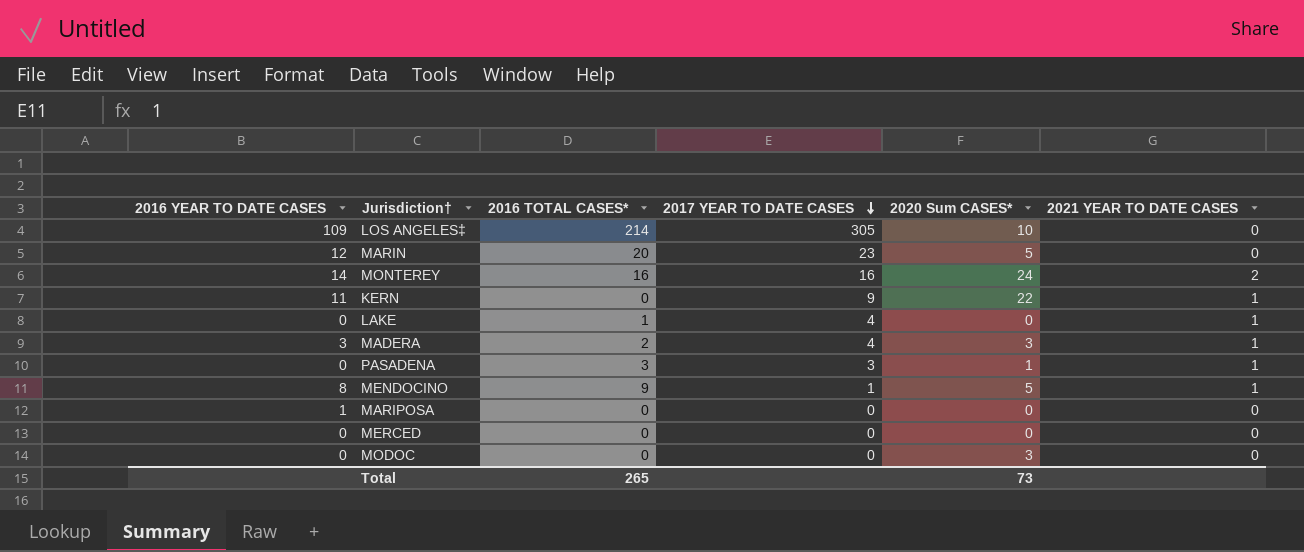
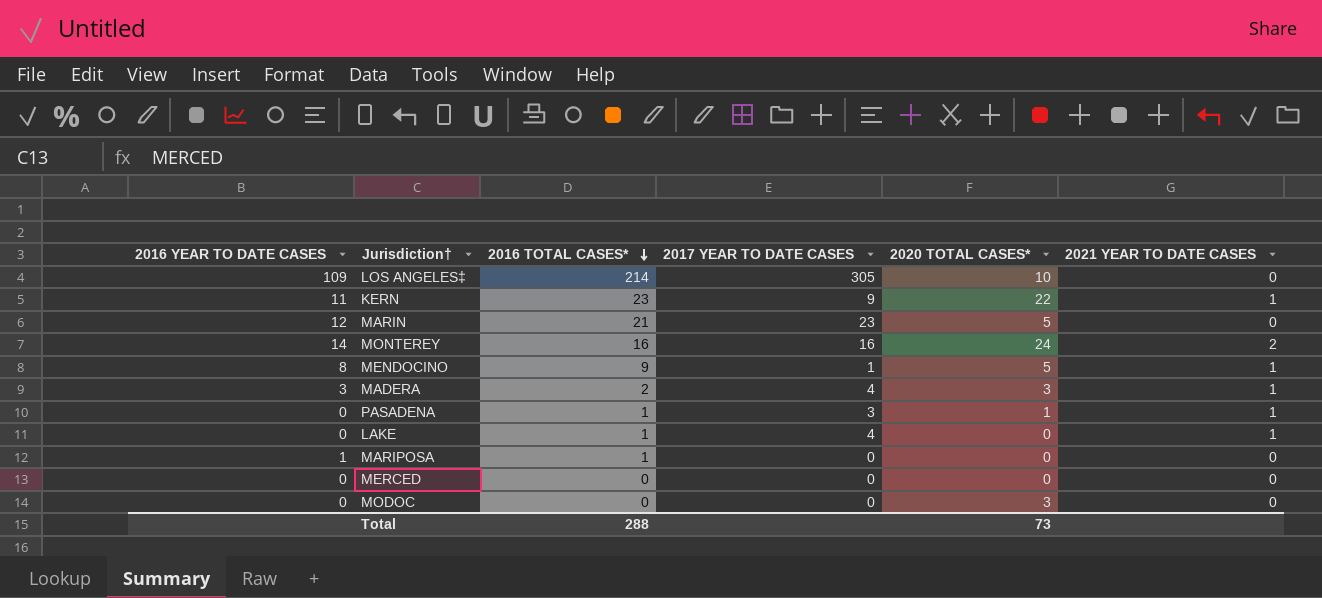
row order: 2017 YEAR TO DATE CASES descending -> 2016 TOTAL CASES* descending
column name: 2020 Sum CASES* -> 2020 TOTAL CASES*
KERN | 2016 TOTAL CASES*: 0 -> 23
MARIN | 2016 TOTAL CASES*: 20 -> 21
PASADENA | 2016 TOTAL CASES*: 3 -> 1
MARIPOSA | 2016 TOTAL CASES*: 0 -> 1
Total | 2016 TOTAL CASES*: 265 -> 288

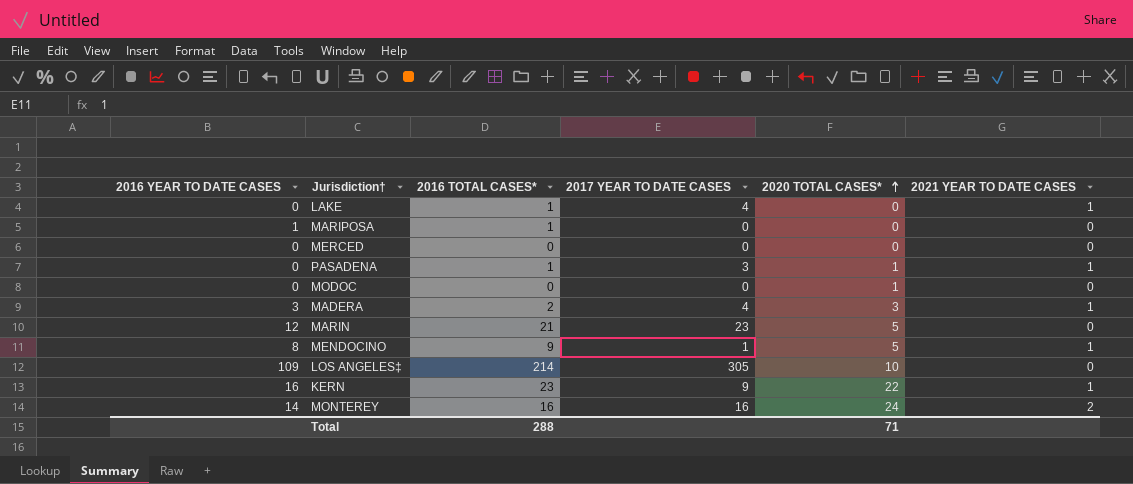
row order: 2016 TOTAL CASES* descending -> 2020 TOTAL CASES* ascending
MODOC | 2020 TOTAL CASES*: 3 -> 1
KERN | 2016 YEAR TO DATE CASES: 11 -> 16
Total | 2020 TOTAL CASES*: 73 -> 71

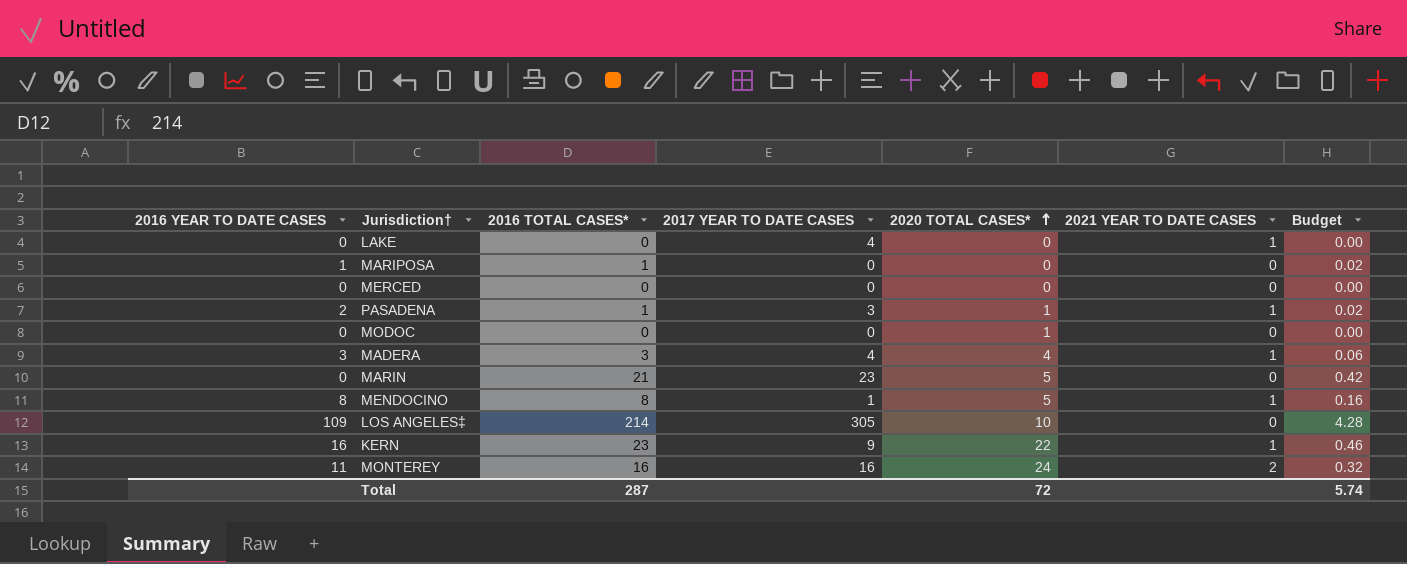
column Budget | formula: none -> [2016 TOTAL CASES*] * 0.02
LAKE | 2016 TOTAL CASES*: 1 -> 0
PASADENA | 2016 YEAR TO DATE CASES: 0 -> 2
MADERA | 2016 TOTAL CASES*: 2 -> 3
MADERA | 2020 TOTAL CASES*: 3 -> 4
MARIN | 2016 YEAR TO DATE CASES: 12 -> 0
MENDOCINO | 2016 TOTAL CASES*: 9 -> 8
MONTEREY | 2016 YEAR TO DATE CASES: 14 -> 11
Total | 2016 TOTAL CASES*: 288 -> 287
Total | 2020 TOTAL CASES*: 71 -> 72

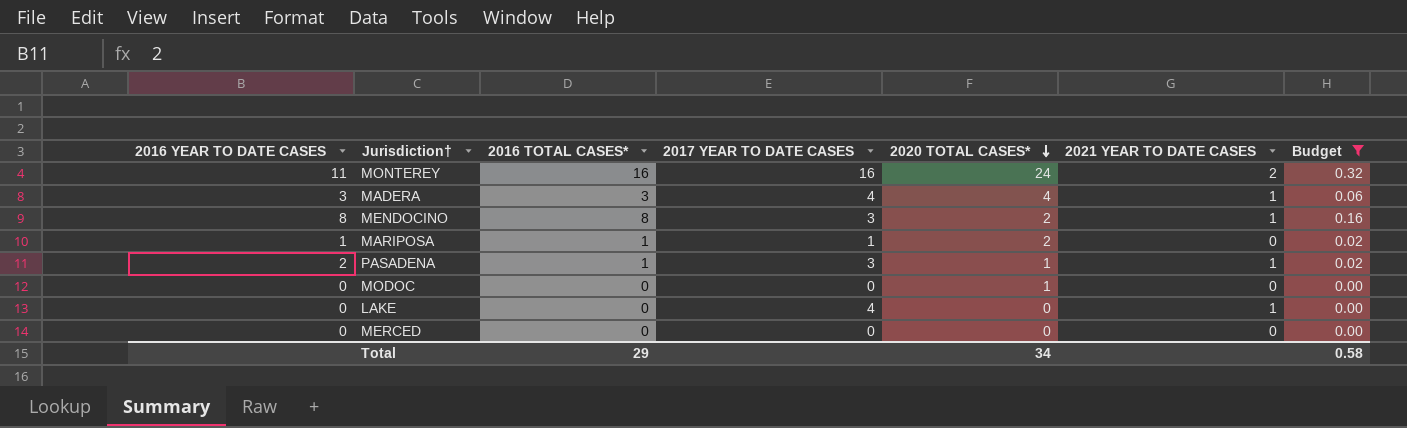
filter: none -> Budget <= 0.32
row order: 2020 TOTAL CASES* ascending -> 2020 TOTAL CASES* descending
MENDOCINO | 2017 YEAR TO DATE CASES: 1 -> 3
MENDOCINO | 2020 TOTAL CASES*: 5 -> 2
MARIPOSA | 2017 YEAR TO DATE CASES: 0 -> 1
MARIPOSA | 2020 TOTAL CASES*: 0 -> 2
Total | 2016 TOTAL CASES*: 287 -> 29
Total | 2020 TOTAL CASES*: 72 -> 34
Total | Budget: 5.74 -> 0.58

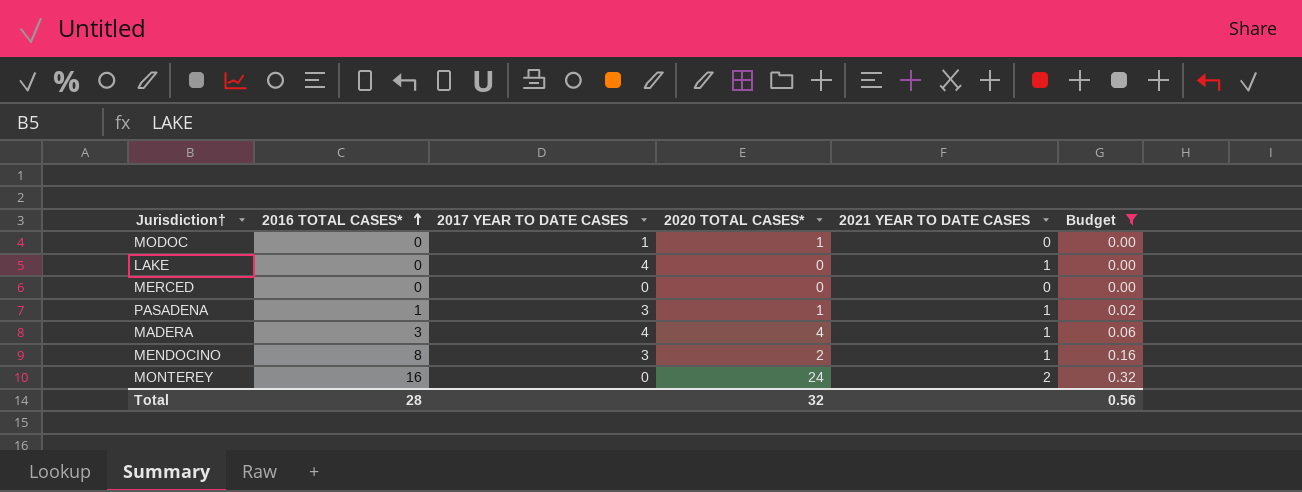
row order: 2020 TOTAL CASES* descending -> 2016 TOTAL CASES* ascending
column 2016 YEAR TO DATE CASES | position: 1 -> none
row MARIPOSA: 1 | 1 | 1 | 2 | 0 | 0.02 -> none
MODOC | 2017 YEAR TO DATE CASES: 0 -> 1
MONTEREY | 2017 YEAR TO DATE CASES: 16 -> 0
Total | 2016 TOTAL CASES*: 29 -> 28
Total | 2020 TOTAL CASES*: 34 -> 32
Total | Budget: 0.58 -> 0.56

